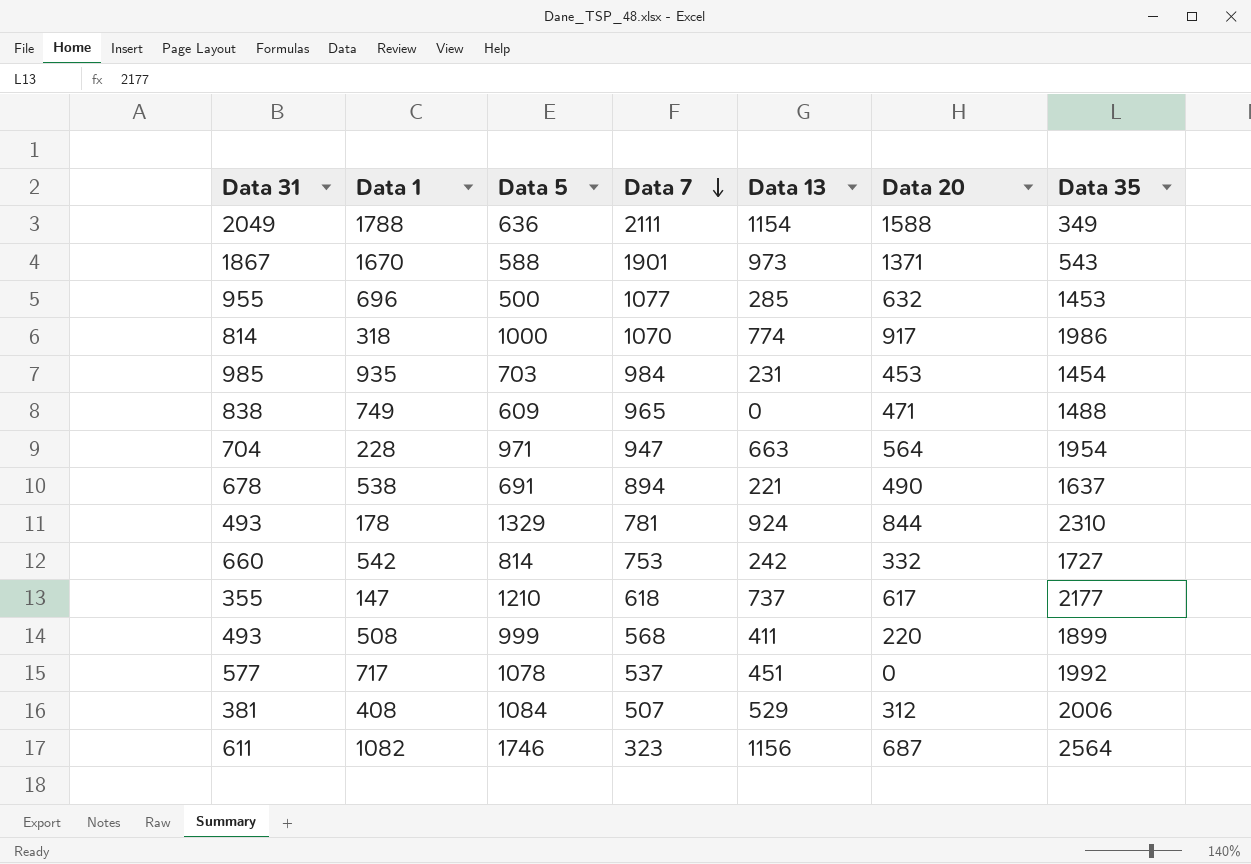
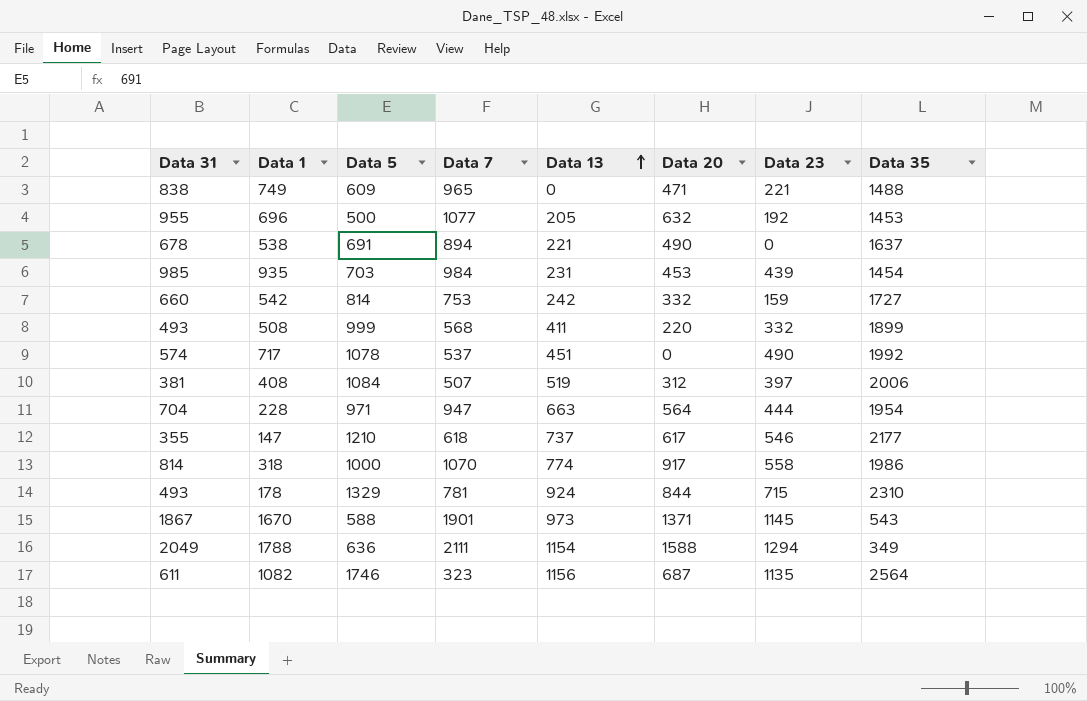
row order: Data 7 descending -> Data 13 ascending
column Data 23 | position: none -> 7
696 | Data 13: 285 -> 205
717 | Data 31: 577 -> 574
408 | Data 13: 529 -> 519

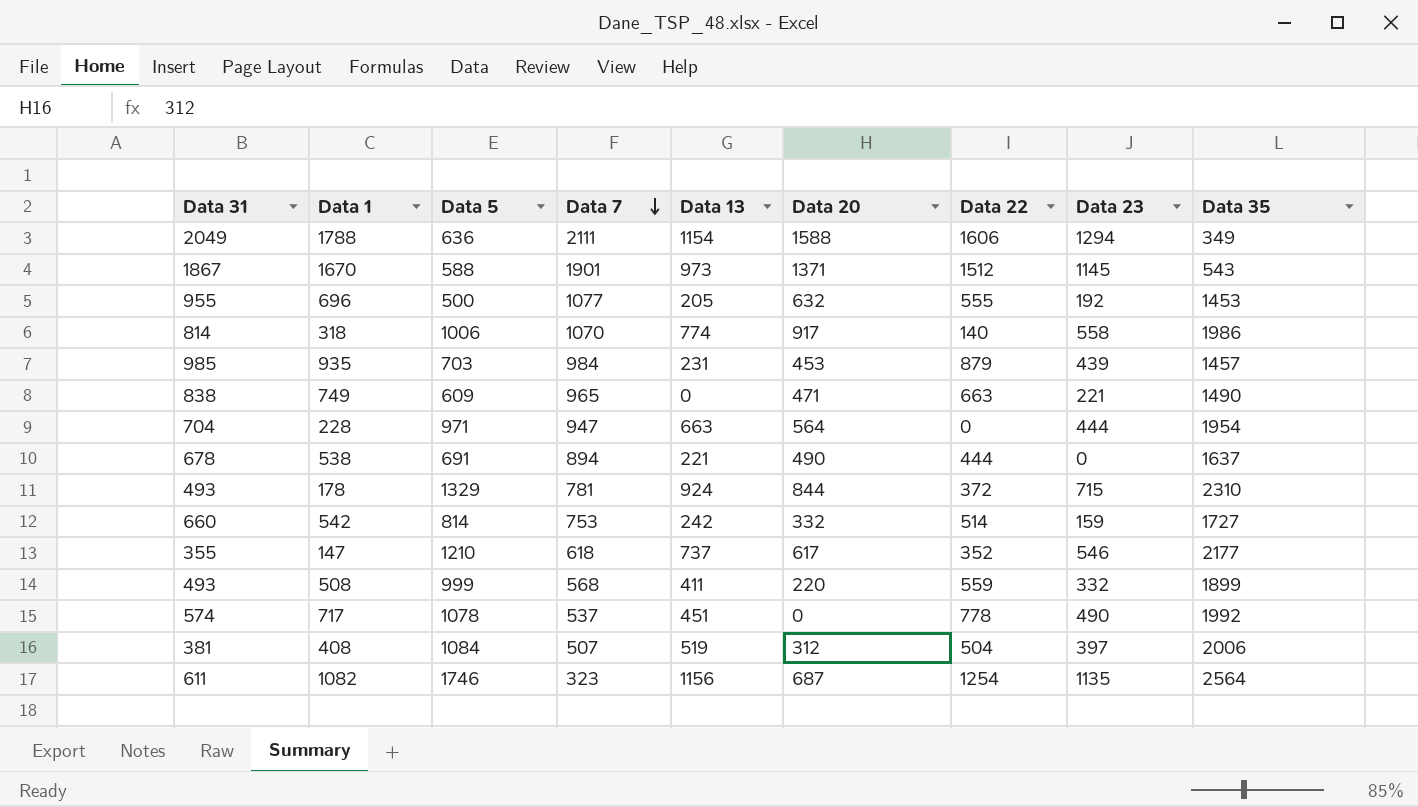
row order: Data 13 ascending -> Data 7 descending
column Data 22 | position: none -> 7
318 | Data 5: 1000 -> 1006
935 | Data 35: 1454 -> 1457
749 | Data 35: 1488 -> 1490

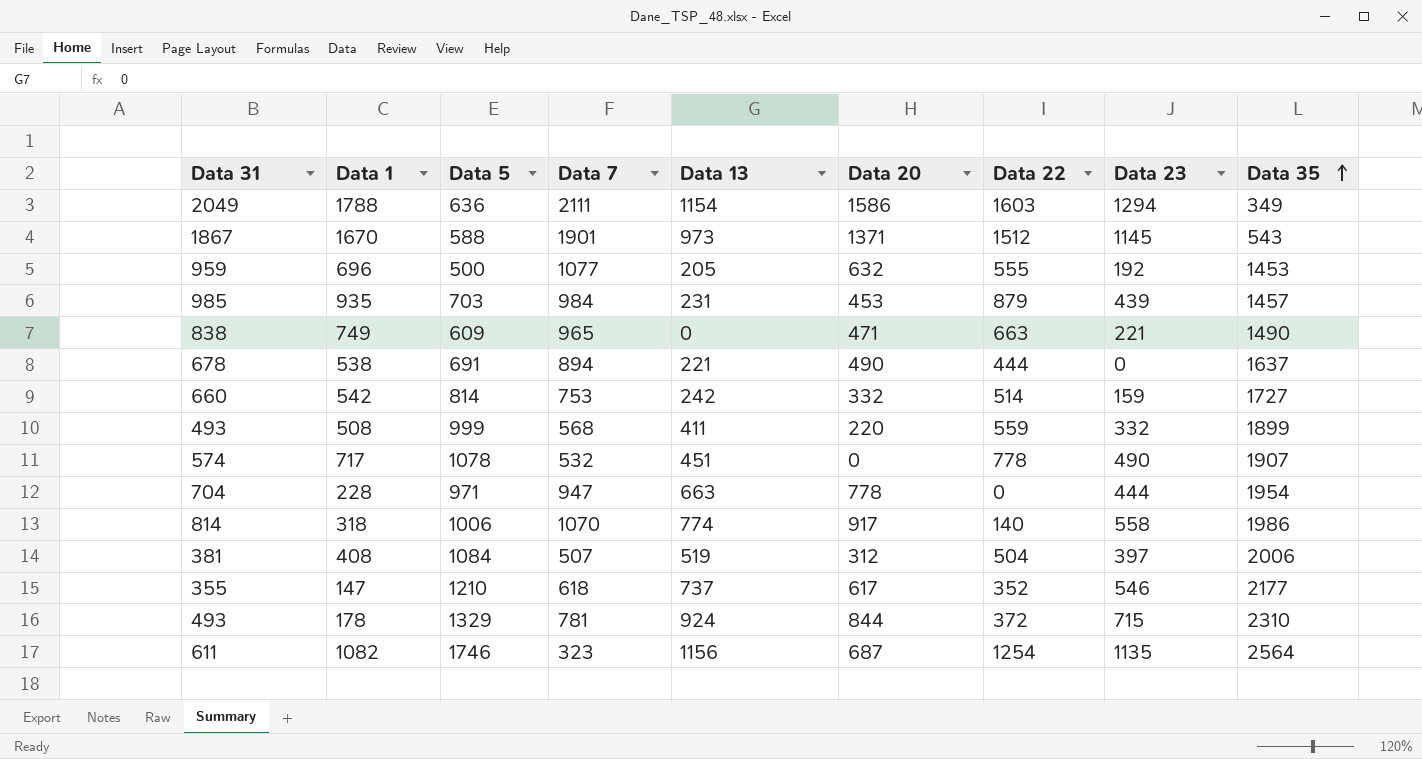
row order: Data 7 descending -> Data 35 ascending
1788 | Data 20: 1588 -> 1586
1788 | Data 22: 1606 -> 1603
696 | Data 31: 955 -> 959
717 | Data 7: 537 -> 532
717 | Data 35: 1992 -> 1907
228 | Data 20: 564 -> 778

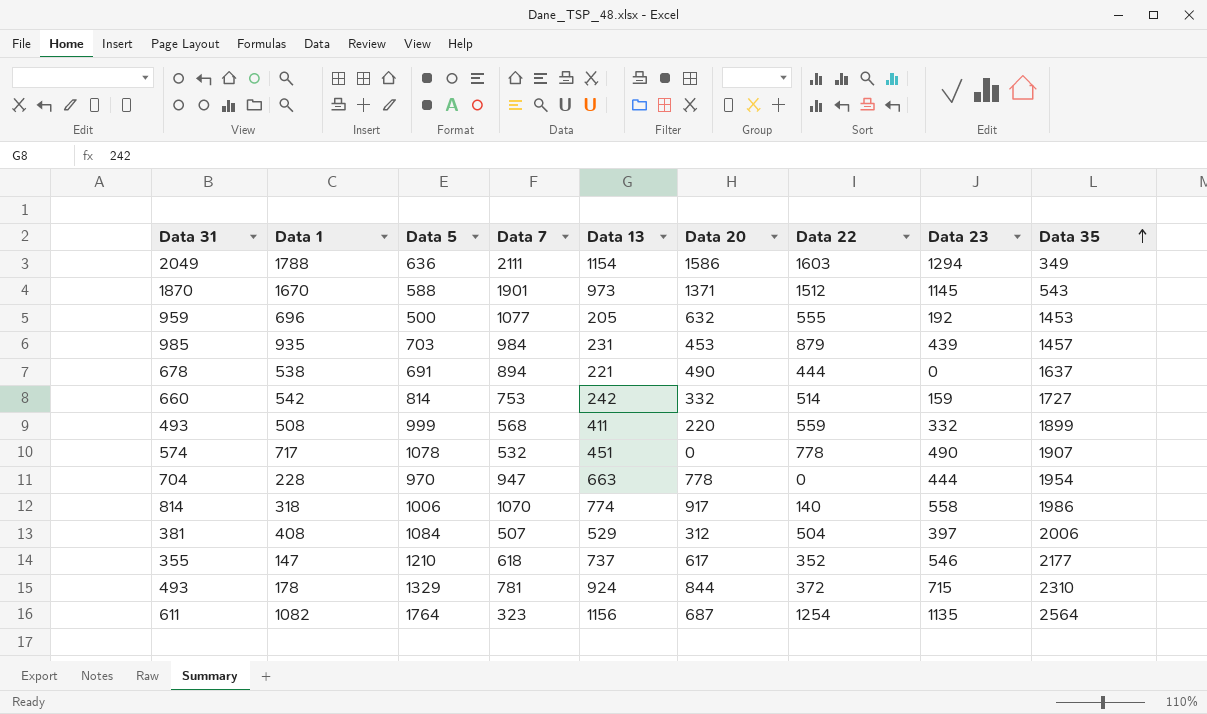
row 749: 838 | 609 | 965 | 0 | 471 | 663 | 221 | 1490 -> none
1670 | Data 31: 1867 -> 1870
228 | Data 5: 971 -> 970
408 | Data 13: 519 -> 529
1082 | Data 5: 1746 -> 1764

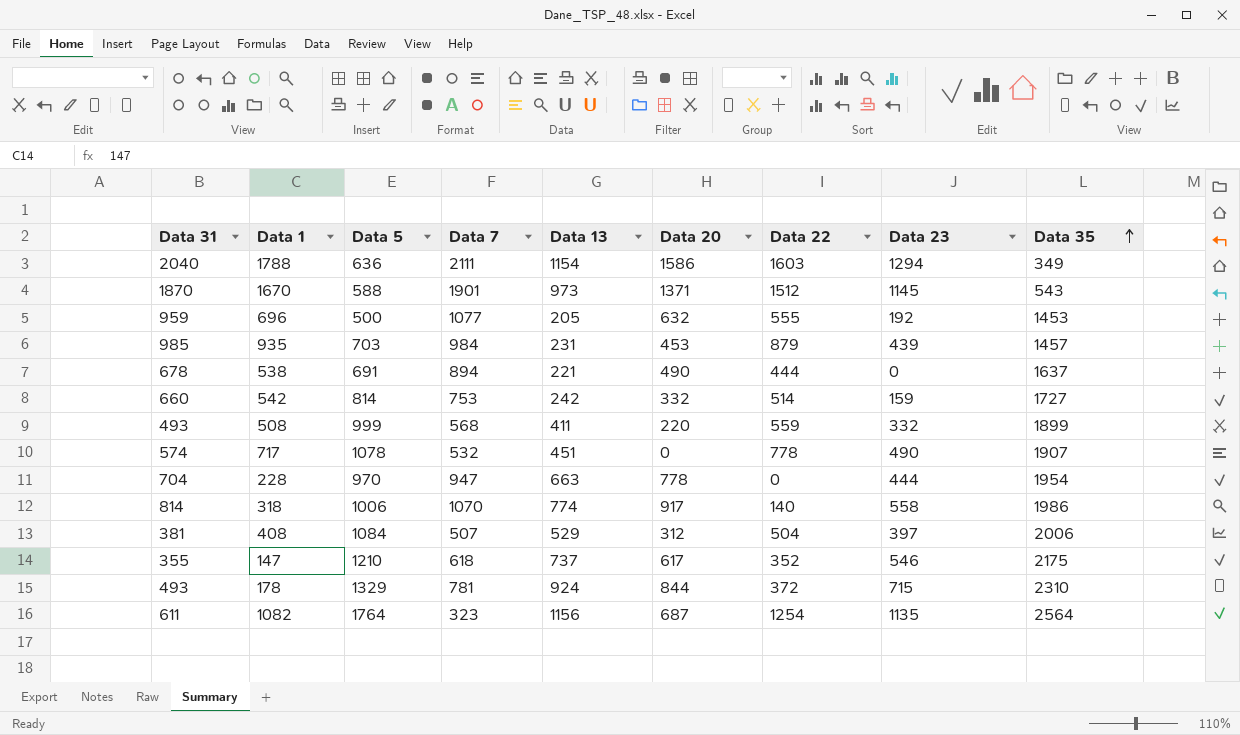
1788 | Data 31: 2049 -> 2040
147 | Data 35: 2177 -> 2175

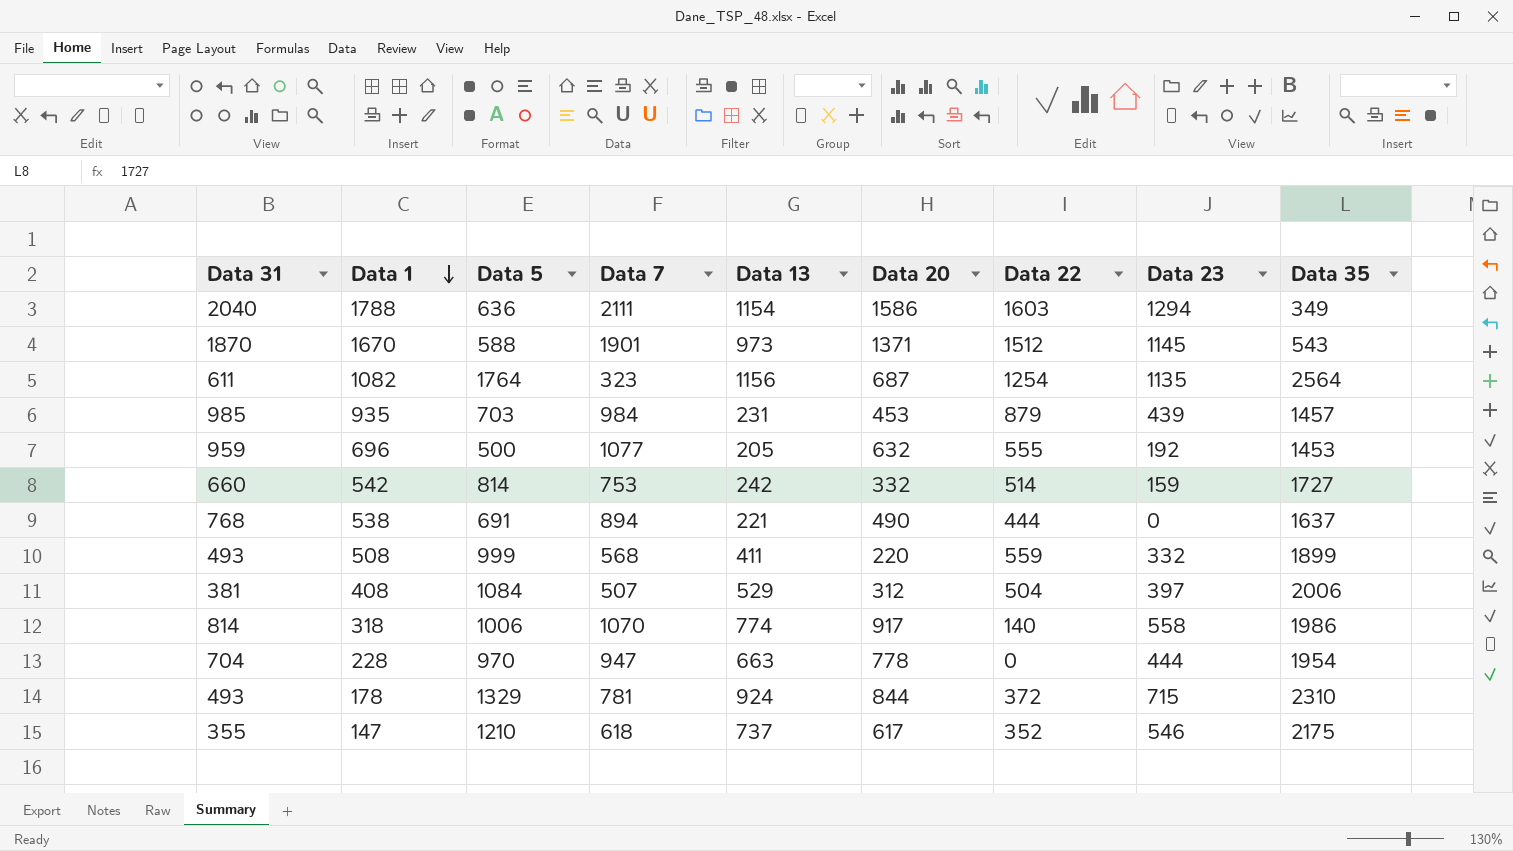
row order: Data 35 ascending -> Data 1 descending
row 717: 574 | 1078 | 532 | 451 | 0 | 778 | 490 | 1907 -> none
538 | Data 31: 678 -> 768

